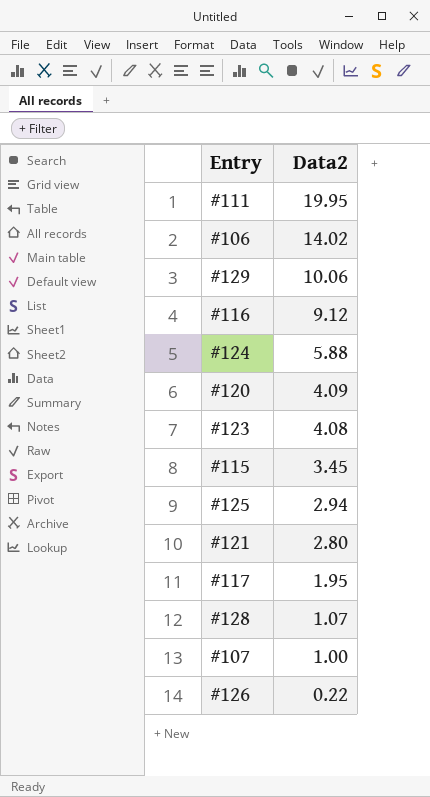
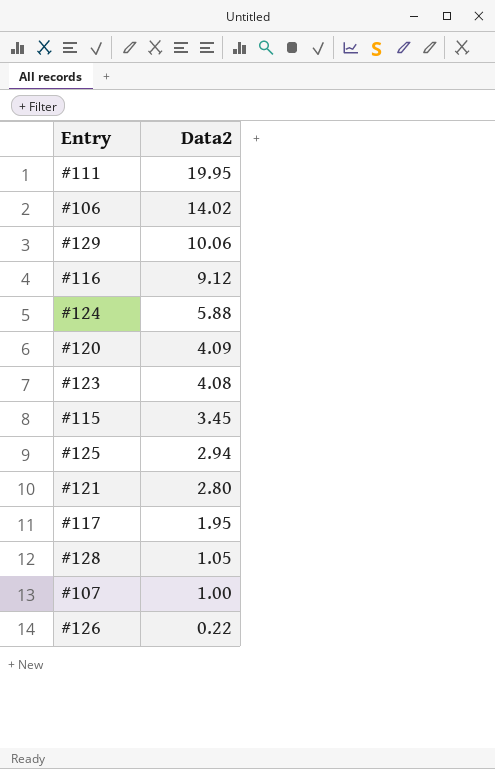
#128 | Data2: 1.07 -> 1.05

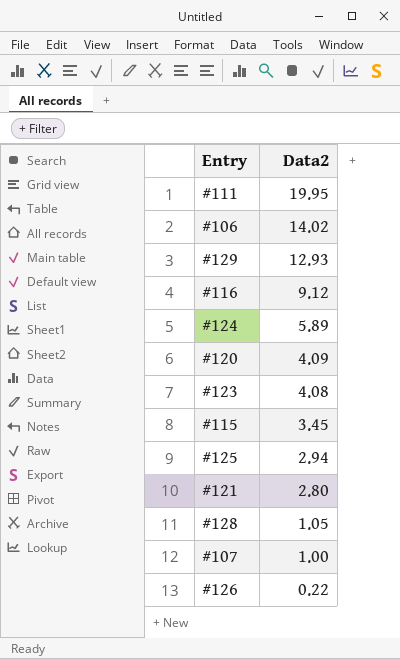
row #117: 1.95 -> none
#129 | Data2: 10.06 -> 12.93
#124 | Data2: 5.88 -> 5.89

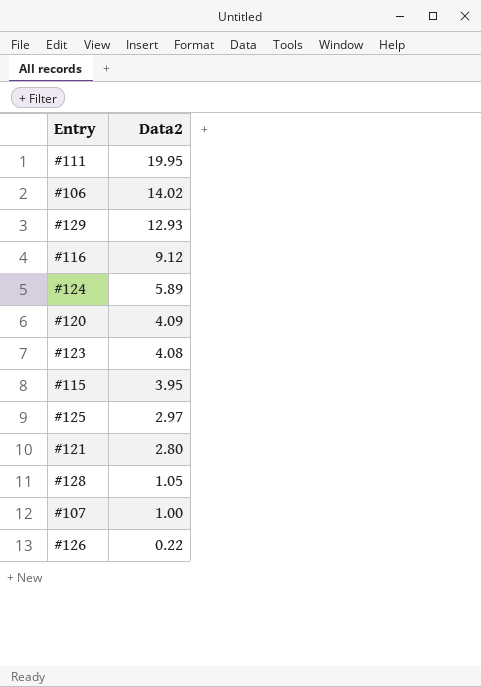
#115 | Data2: 3.45 -> 3.95
#125 | Data2: 2.94 -> 2.97

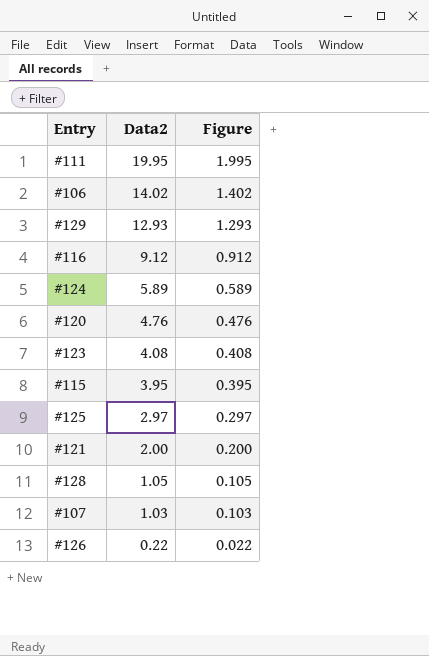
column Figure | formula: none -> [Data2] * 0.1
#120 | Data2: 4.09 -> 4.76
#121 | Data2: 2.80 -> 2.00
#107 | Data2: 1.00 -> 1.03

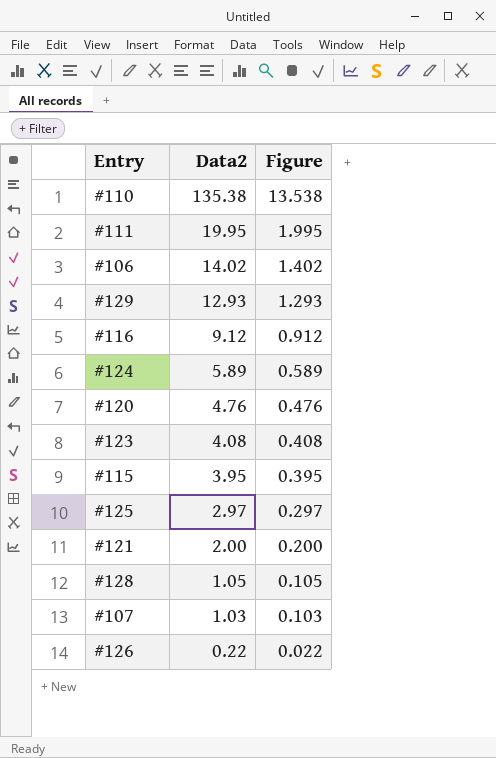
row #110: none -> 135.38 | 13.538

